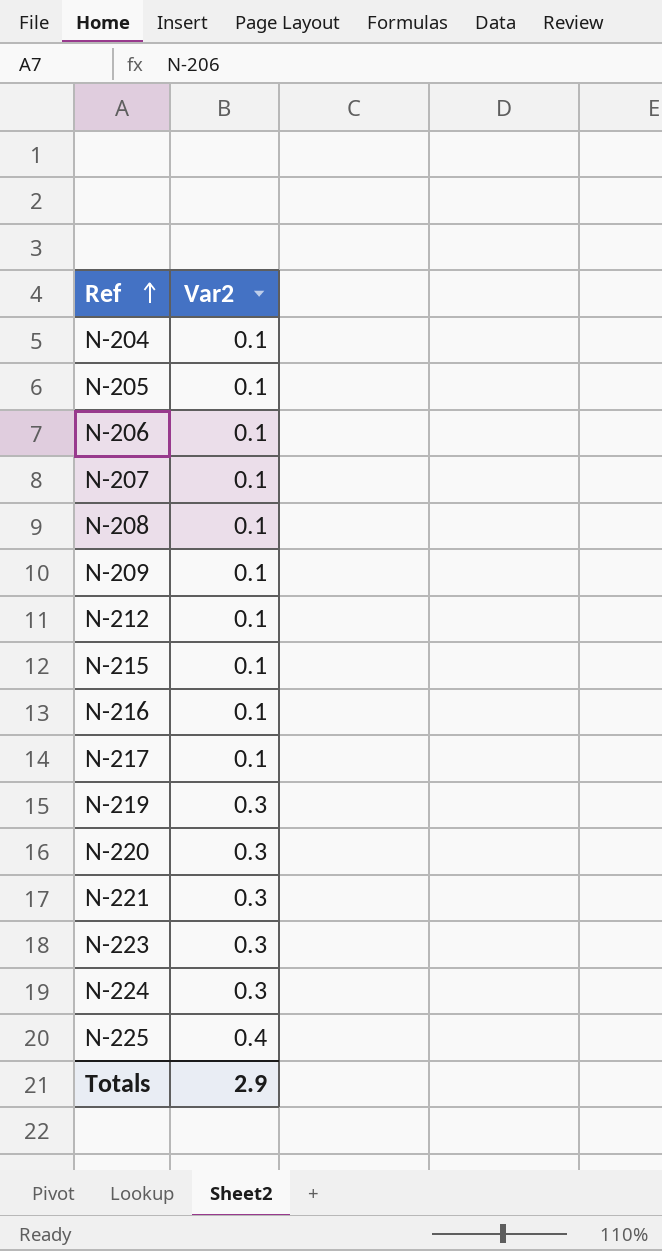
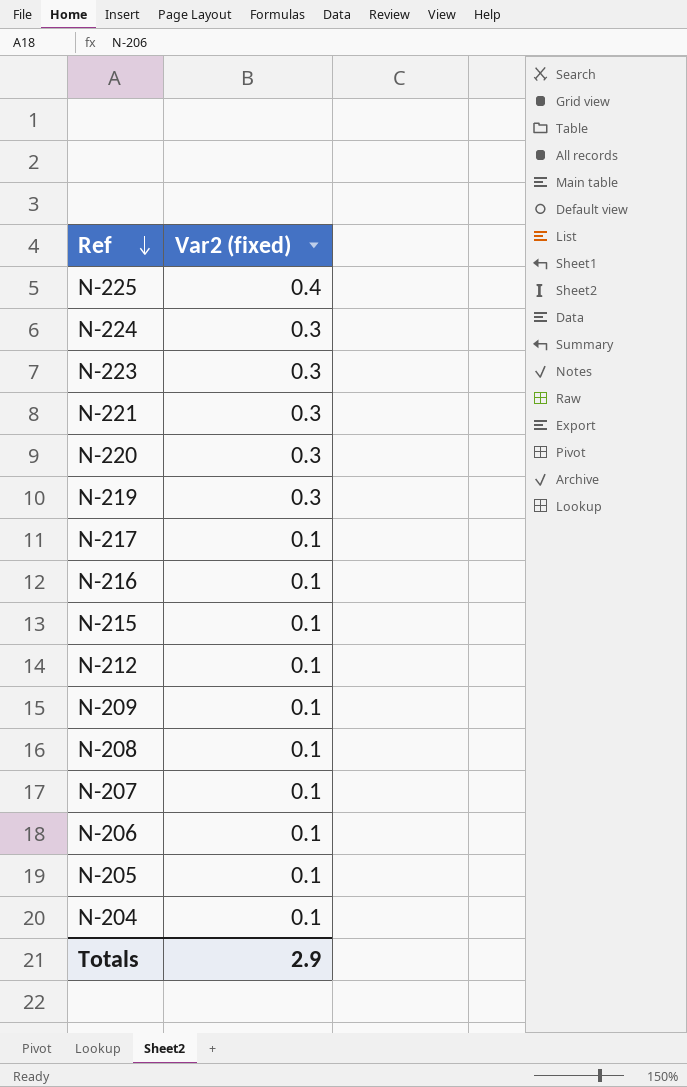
row order: Ref ascending -> Ref descending
column name: Var2 -> Var2 (fixed)

